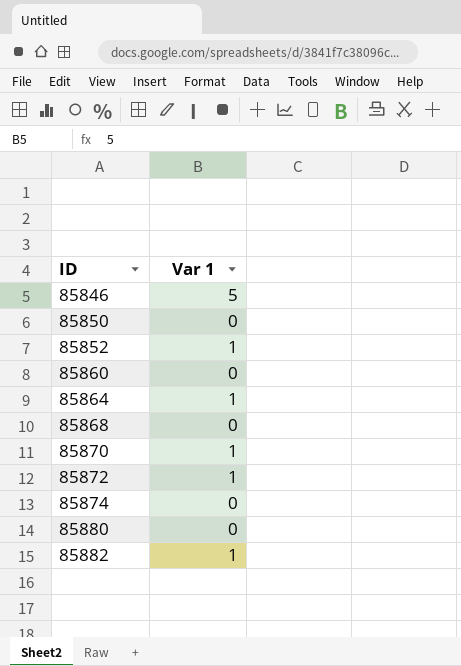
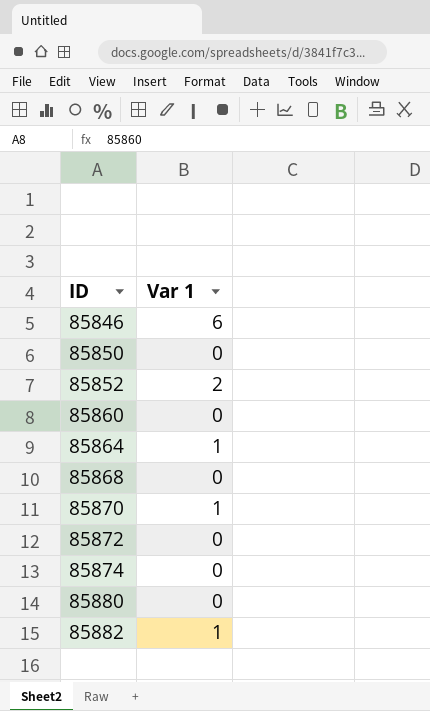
85846 | Var 1: 5 -> 6
85852 | Var 1: 1 -> 2
85872 | Var 1: 1 -> 0

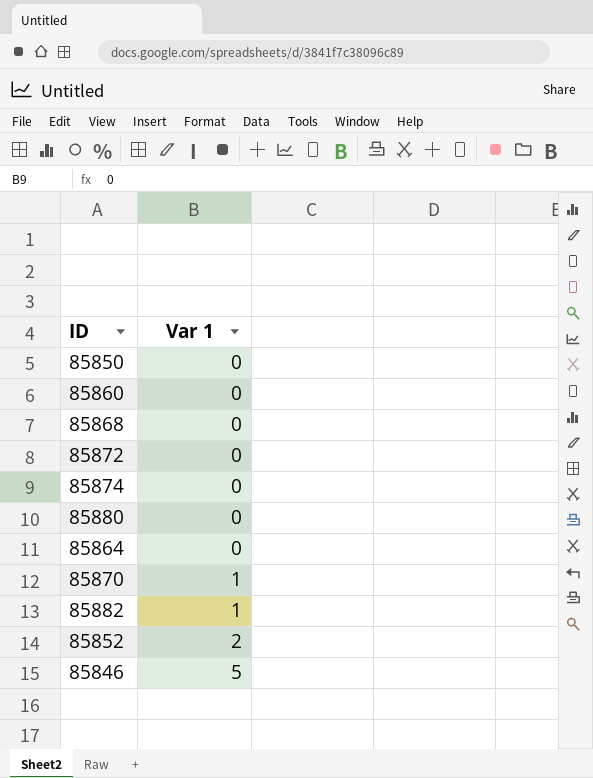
row order: ID ascending -> Var 1 ascending
85864 | Var 1: 1 -> 0
85846 | Var 1: 6 -> 5

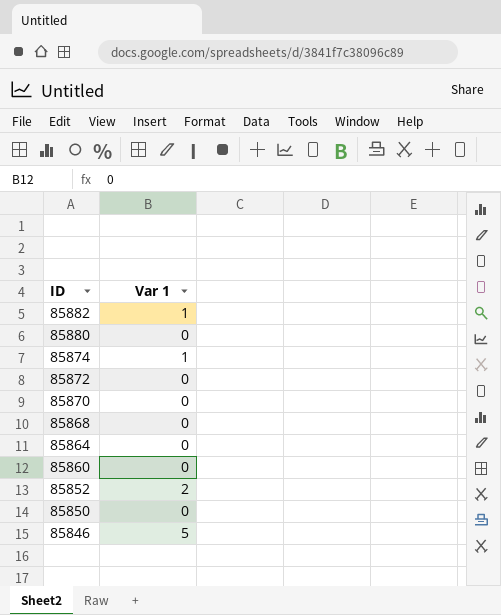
row order: Var 1 ascending -> ID descending
85874 | Var 1: 0 -> 1
85870 | Var 1: 1 -> 0

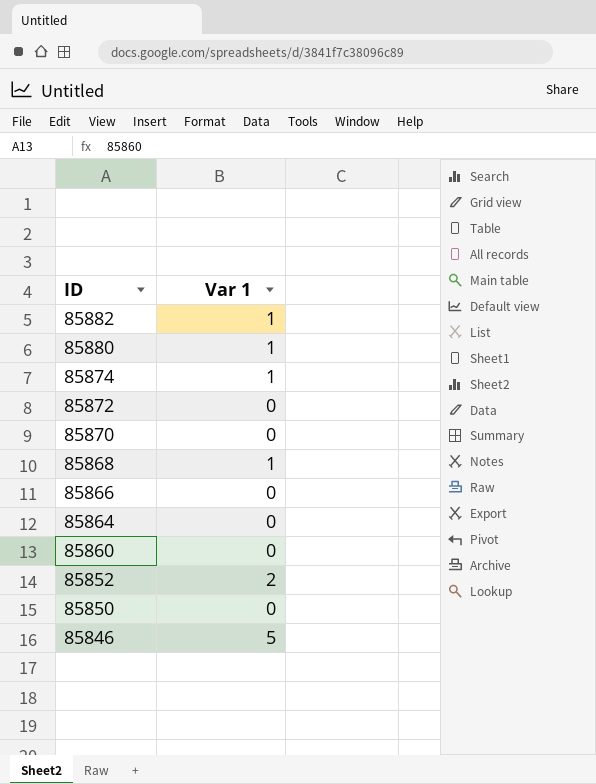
85880 | Var 1: 0 -> 1
85868 | Var 1: 0 -> 1
row 85866: none -> 0

